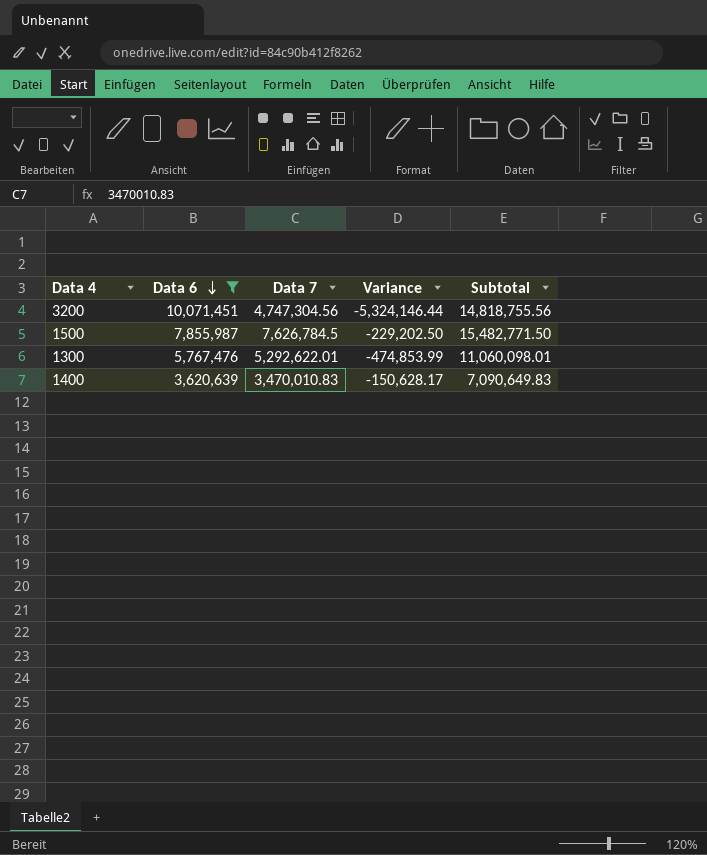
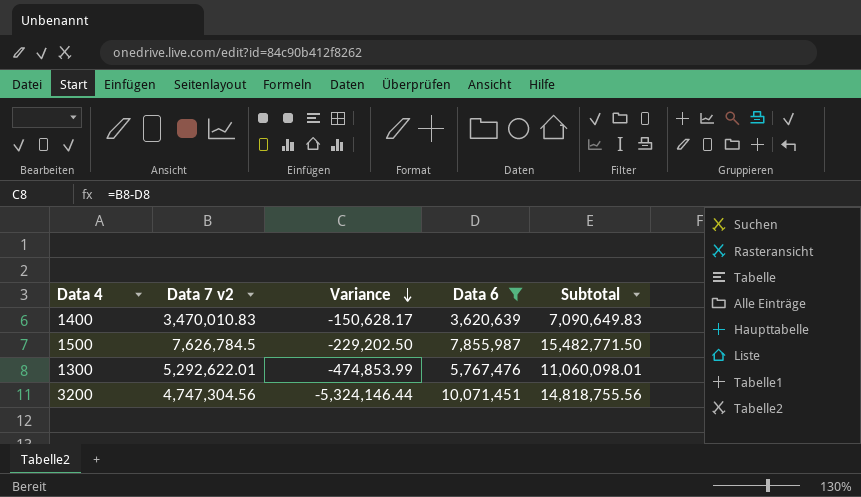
row order: Data 6 descending -> Variance descending
column name: Data 7 -> Data 7 v2
column Data 6 | position: 2 -> 4

